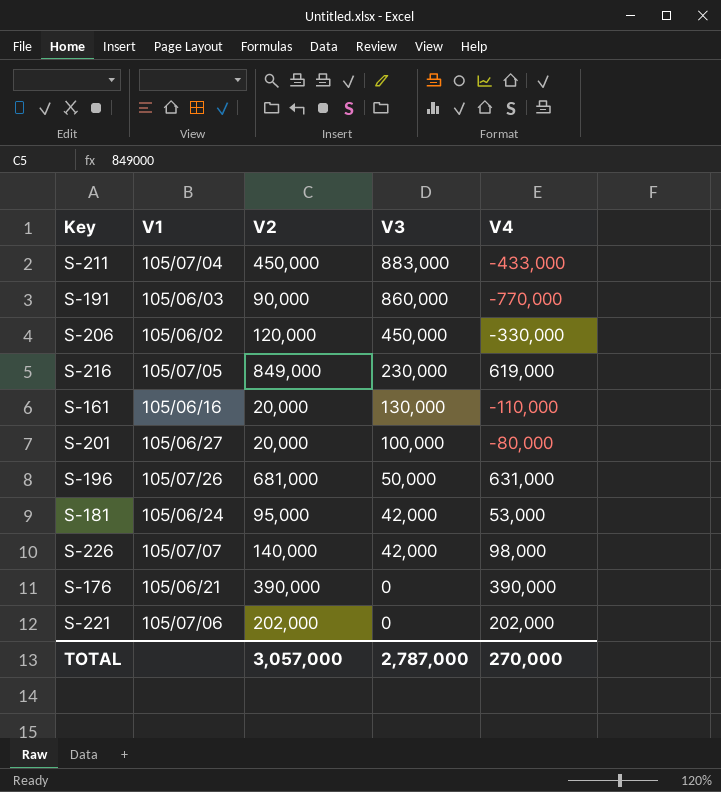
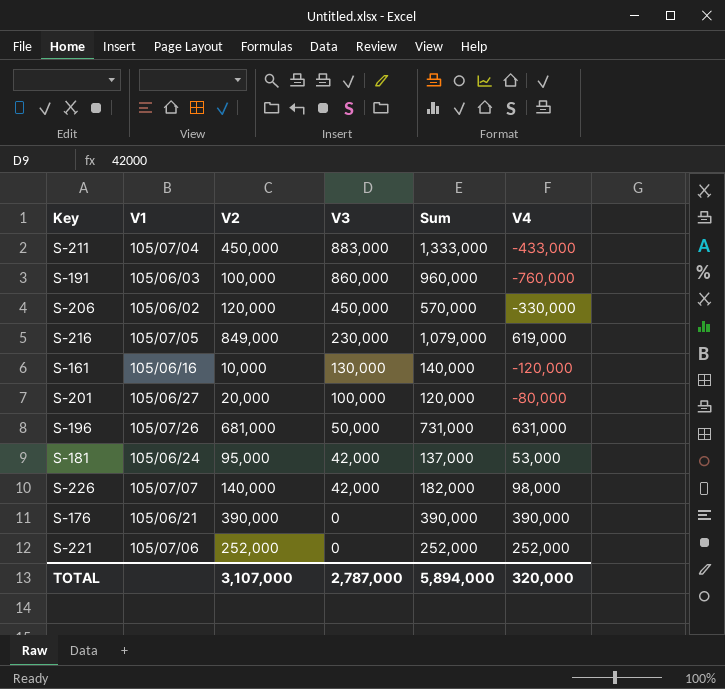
column Sum | formula: none -> [V2] + [V3]
S-191 | V2: 90,000 -> 100,000
S-191 | V4: -770,000 -> -760,000
S-161 | V2: 20,000 -> 10,000
S-161 | V4: -110,000 -> -120,000
S-221 | V2: 202,000 -> 252,000
S-221 | V4: 202,000 -> 252,000
TOTAL | V2: 3,057,000 -> 3,107,000
TOTAL | V4: 270,000 -> 320,000

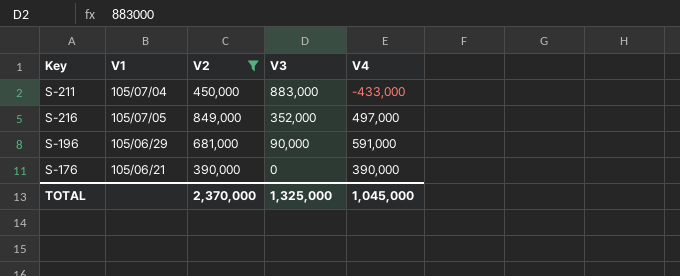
filter: none -> V2 >= 390,000
column Sum | formula: [V2] + [V3] -> none
S-216 | V3: 230,000 -> 352,000
S-216 | V4: 619,000 -> 497,000
S-196 | V1: 105/07/26 -> 105/06/29
S-196 | V3: 50,000 -> 90,000
S-196 | V4: 631,000 -> 591,000
TOTAL | V2: 3,107,000 -> 2,370,000
TOTAL | V3: 2,787,000 -> 1,325,000
TOTAL | V4: 320,000 -> 1,045,000

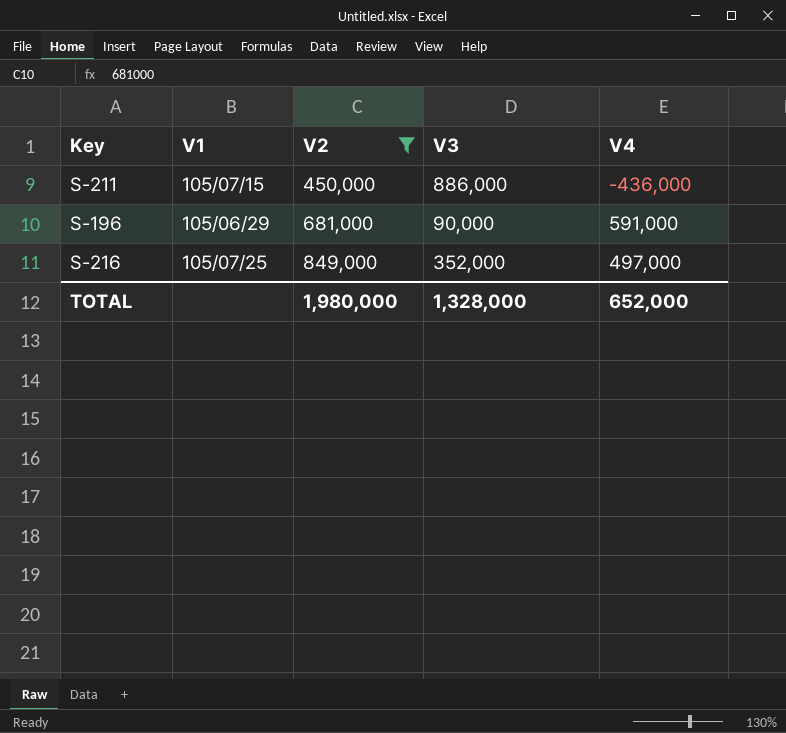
row order: V3 descending -> V2 ascending
row S-176: 105/06/21 | 390,000 | 0 | 390,000 -> none
S-211 | V1: 105/07/04 -> 105/07/15
S-211 | V3: 883,000 -> 886,000
S-211 | V4: -433,000 -> -436,000
S-216 | V1: 105/07/05 -> 105/07/25
TOTAL | V2: 2,370,000 -> 1,980,000
TOTAL | V3: 1,325,000 -> 1,328,000
TOTAL | V4: 1,045,000 -> 652,000

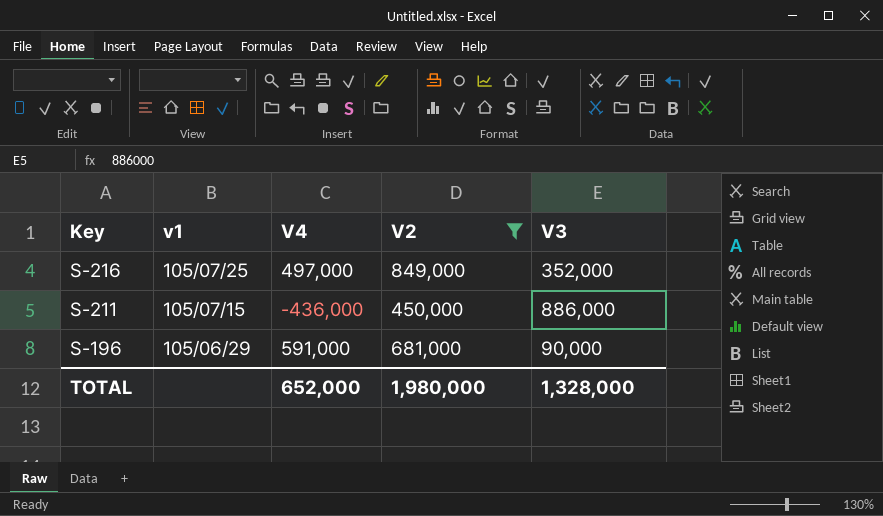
row order: V2 ascending -> Key descending
column name: V1 -> v1
column V4 | position: 5 -> 3

